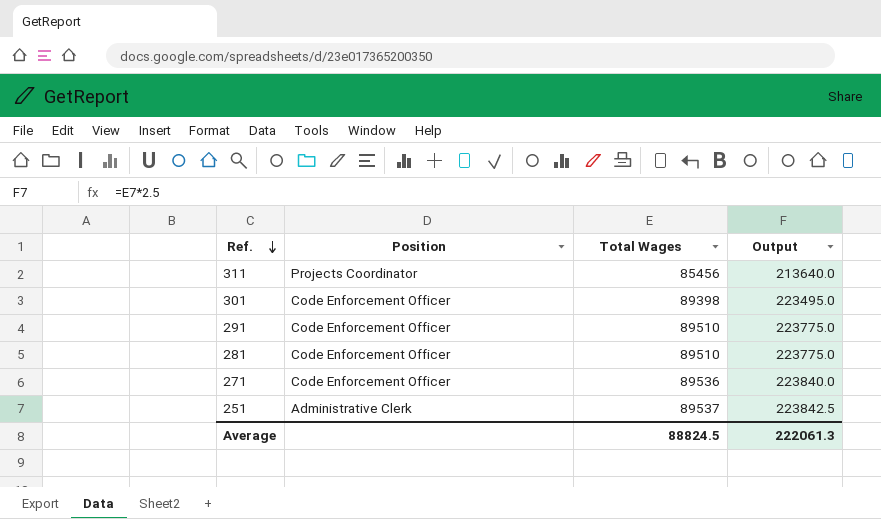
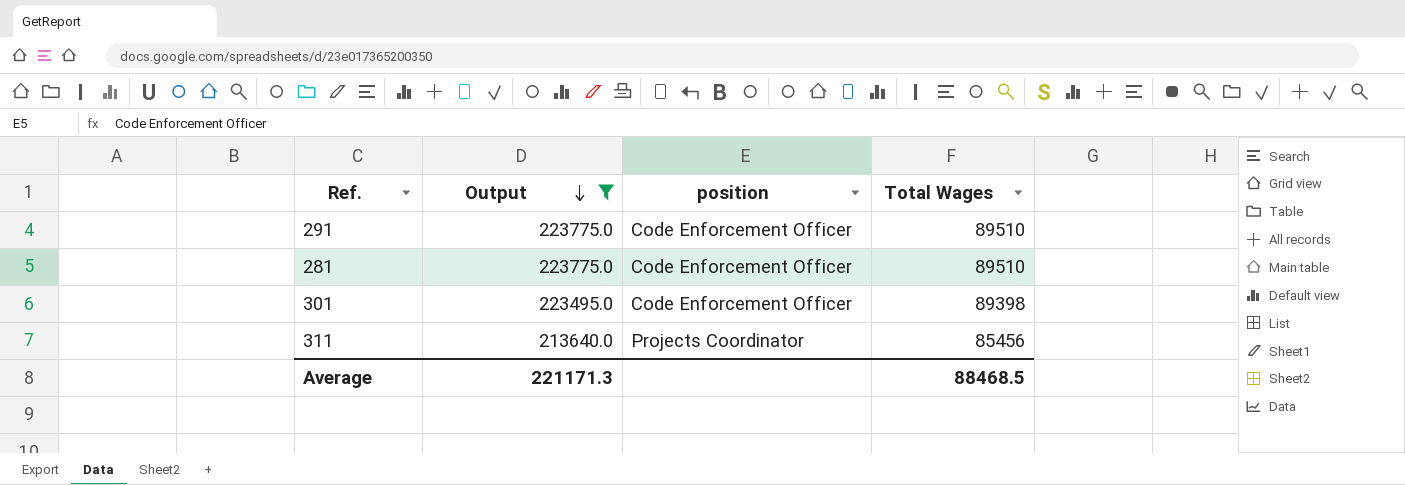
filter: none -> Output <= 223775.0
row order: Ref. descending -> Output descending
column Output | position: 4 -> 2
column name: Position -> position
Average | Output: 222061.3 -> 221171.3
Average | Total Wages: 88824.5 -> 88468.5

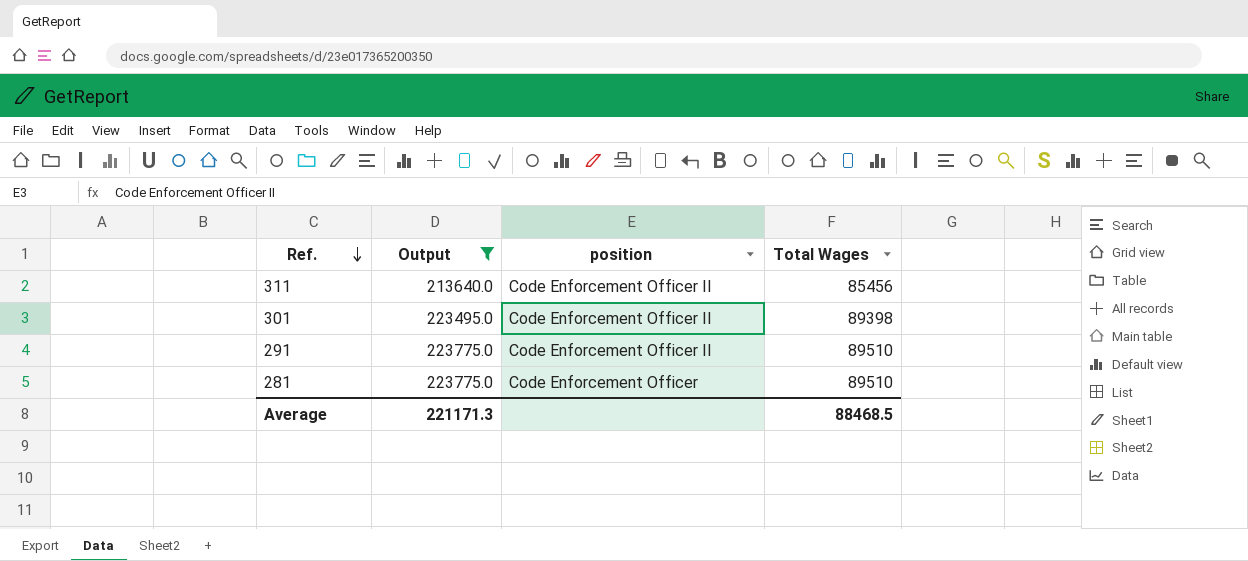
row order: Output descending -> Ref. descending
311 | position: Projects Coordinator -> Code Enforcement Officer II
301 | position: Code Enforcement Officer -> Code Enforcement Officer II
291 | position: Code Enforcement Officer -> Code Enforcement Officer II

